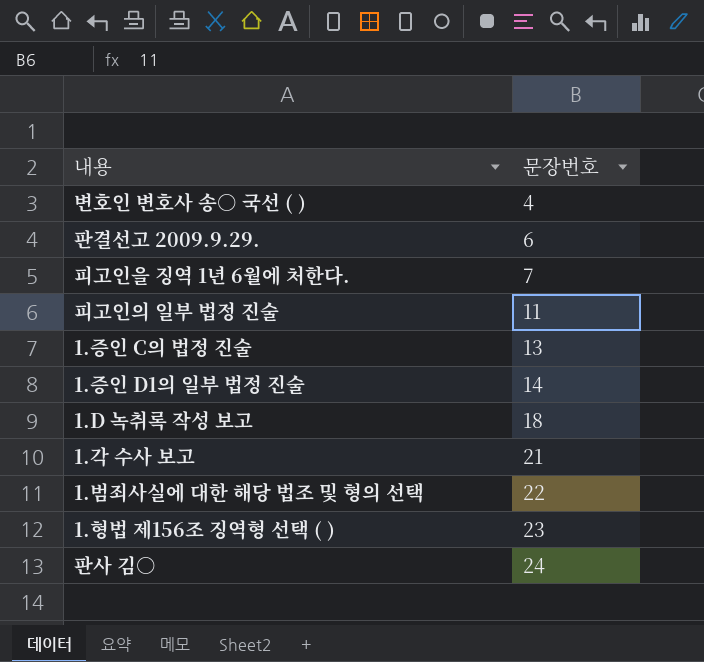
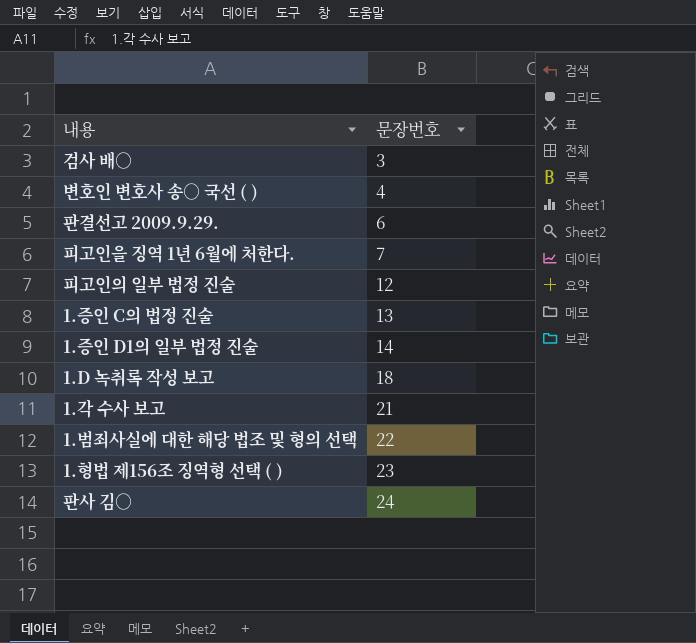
row 검사 배○: none -> 3
피고인의 일부 법정 진술 | 문장번호: 11 -> 12

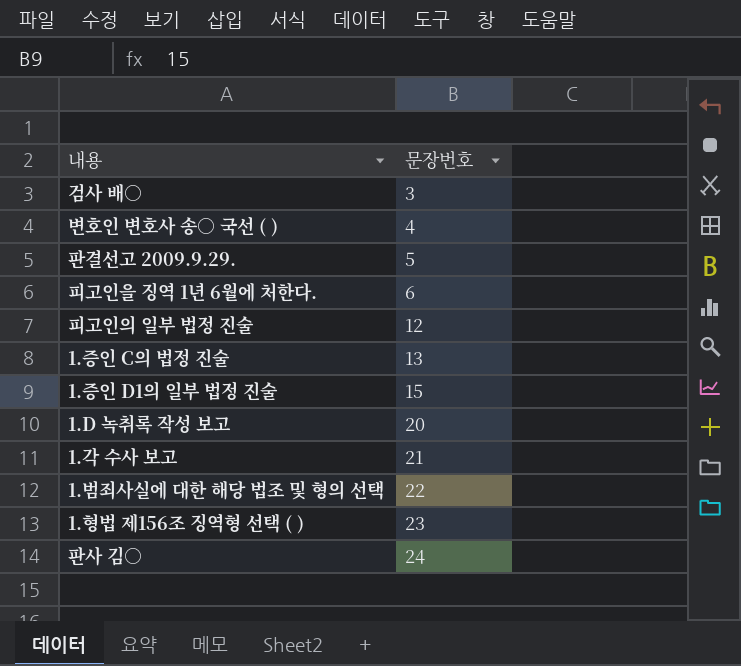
판결선고 2009.9.29. | 문장번호: 6 -> 5
피고인을 징역 1년 6월에 처한다. | 문장번호: 7 -> 6
1.증인 D1의 일부 법정 진술 | 문장번호: 14 -> 15
1.D 녹취록 작성 보고 | 문장번호: 18 -> 20

